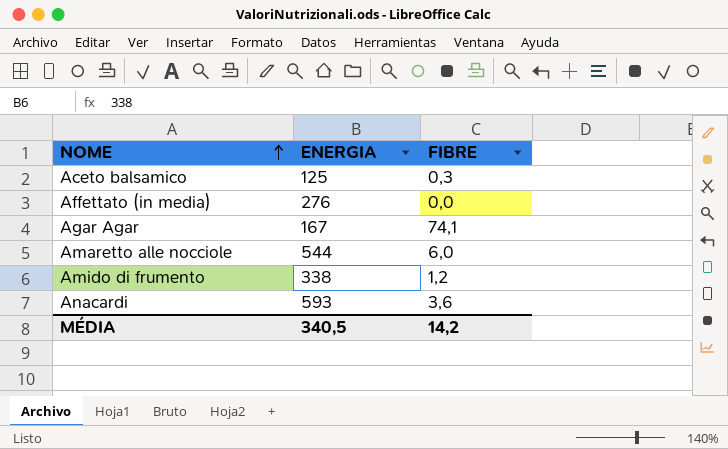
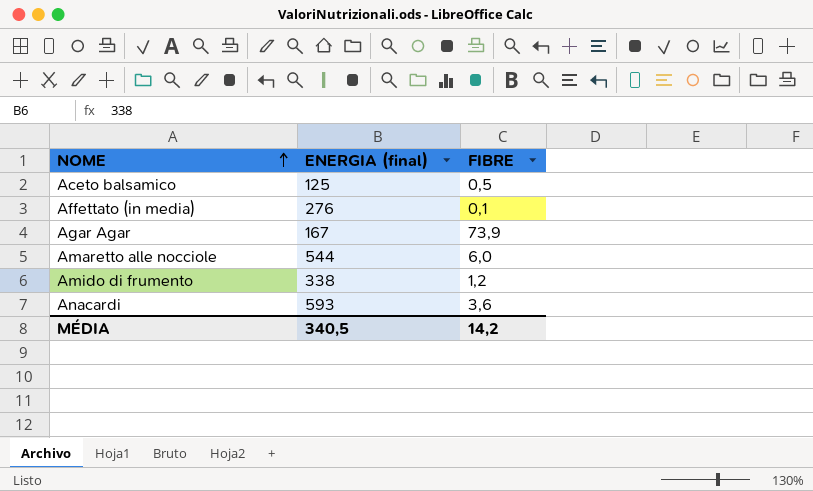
column name: ENERGIA -> ENERGIA (final)
Aceto balsamico | FIBRE: 0,3 -> 0,5
Affettato (in media) | FIBRE: 0,0 -> 0,1
Agar Agar | FIBRE: 74,1 -> 73,9

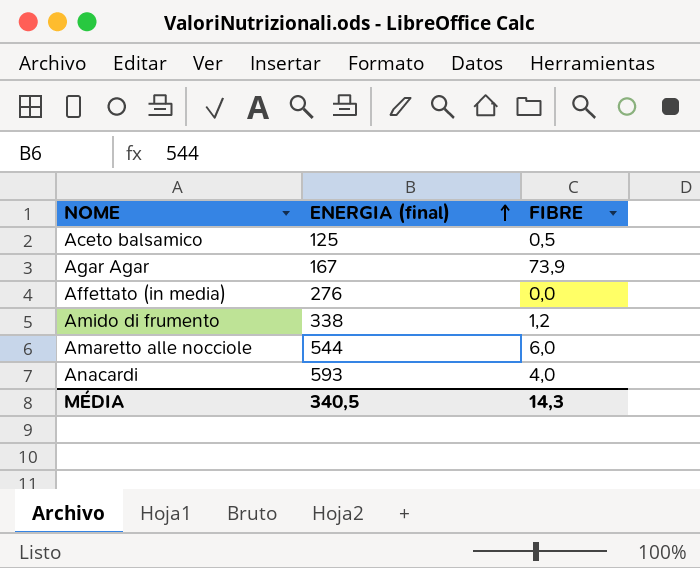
row order: NOME ascending -> ENERGIA (final) ascending
Affettato (in media) | FIBRE: 0,1 -> 0,0
Anacardi | FIBRE: 3,6 -> 4,0
MÉDIA | FIBRE: 14,2 -> 14,3

